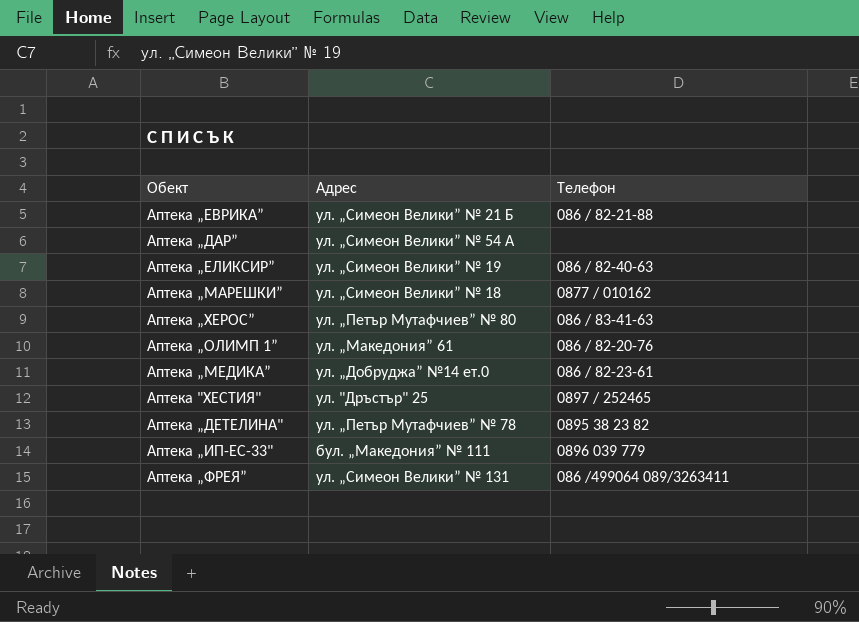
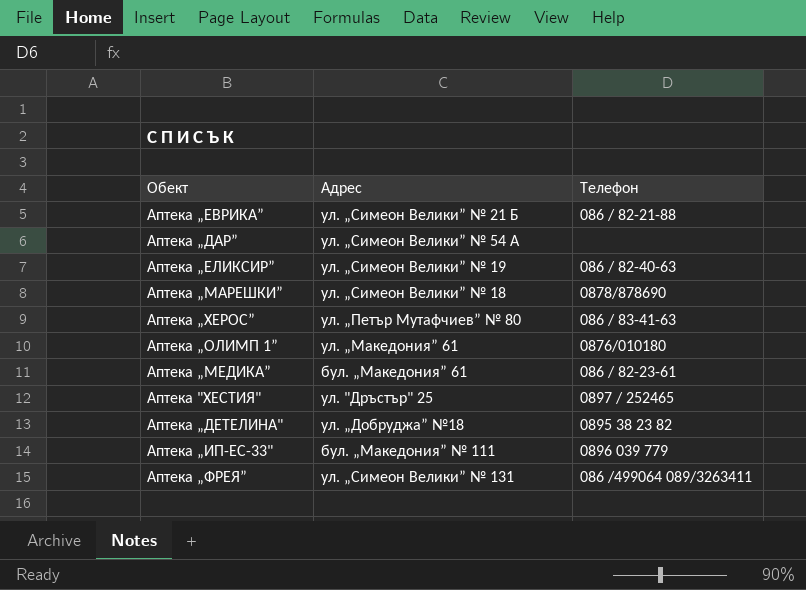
Аптека „МАРЕШКИ” | Телефон: 0877 / 010162 -> 0878/878690
Аптека „ОЛИМП 1” | Телефон: 086 / 82-20-76 -> 0876/010180
Аптека „МЕДИКА” | Адрес: ул. „Добруджа” №14 ет.0 -> бул. „Македония” 61
Аптека „ДЕТЕЛИНА" | Адрес: ул. „Петър Мутафчиев” № 78 -> ул. „Добруджа” №18

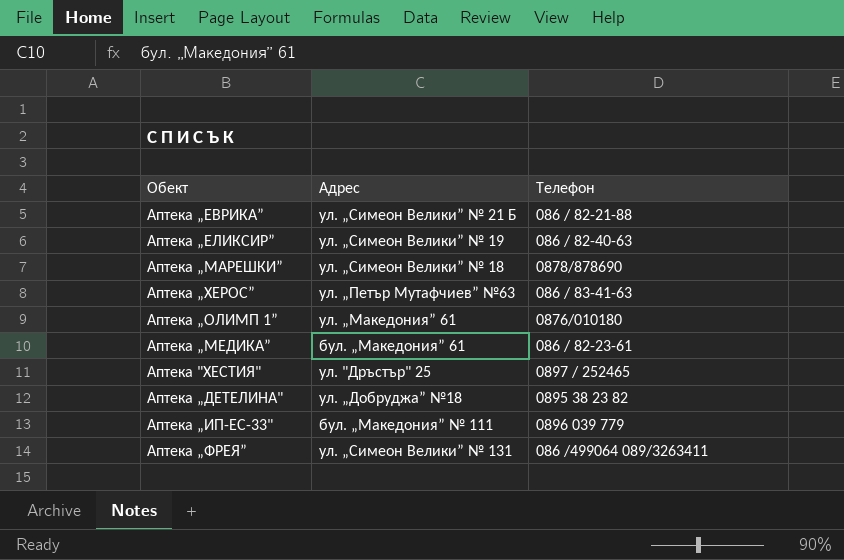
row Аптека „ДАР”: ул. „Симеон Велики” № 54 А | none -> none
Аптека „ХЕРОС” | Адрес: ул. „Петър Мутафчиев” № 80 -> ул. „Петър Мутафчиев” №63

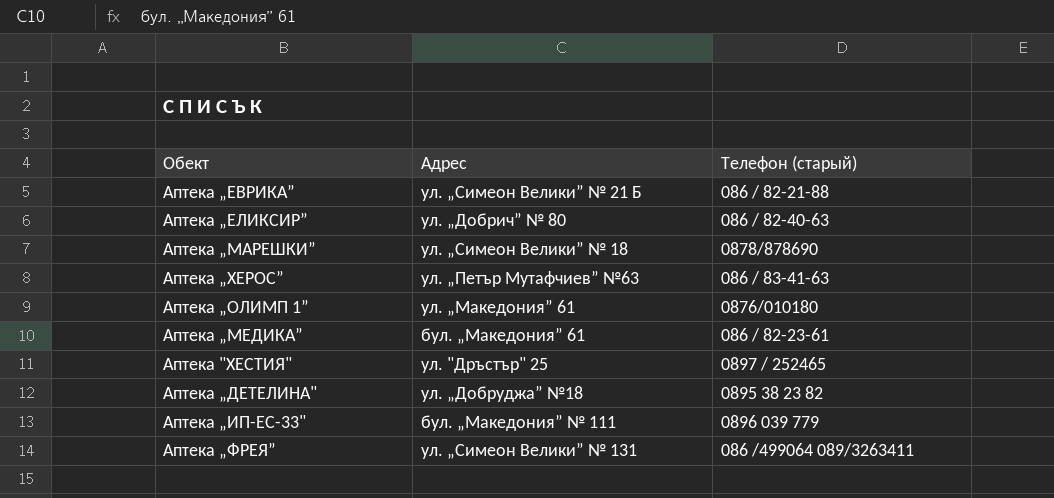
column name: Телефон -> Телефон (старый)
Аптека „ЕЛИКСИР” | Адрес: ул. „Симеон Велики” № 19 -> ул. „Добрич” № 80

